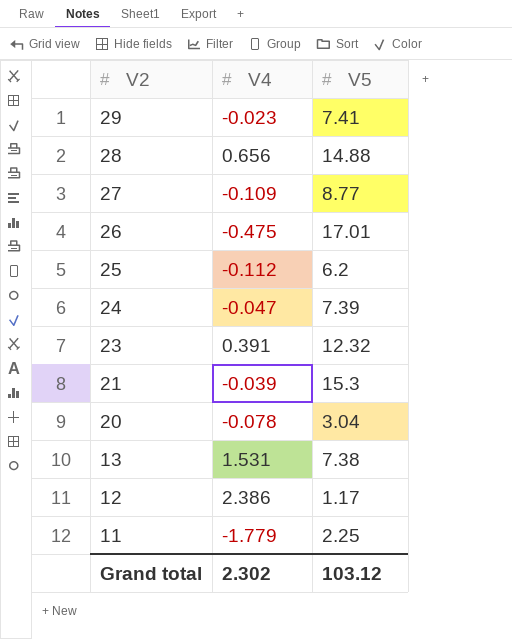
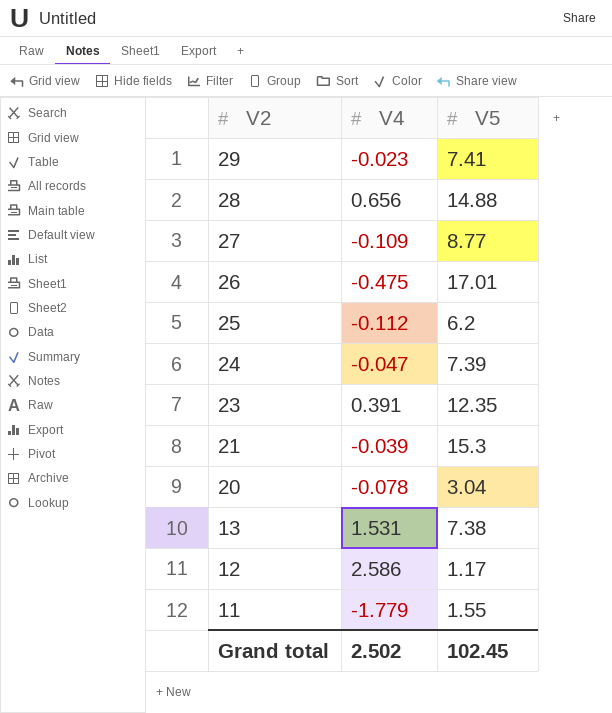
23 | V5: 12.32 -> 12.35
12 | V4: 2.386 -> 2.586
11 | V5: 2.25 -> 1.55
Grand total | V4: 2.302 -> 2.502
Grand total | V5: 103.12 -> 102.45

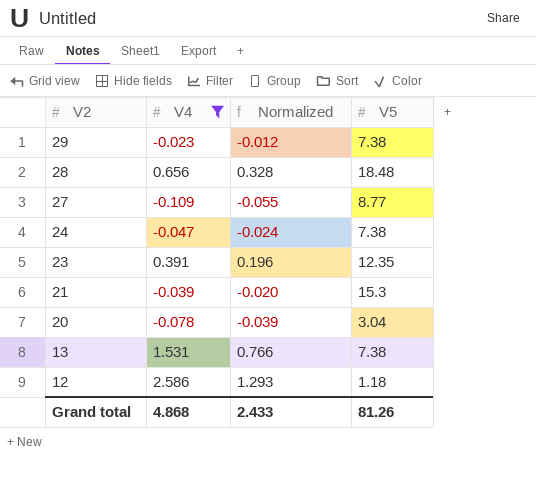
filter: none -> V4 >= -0.109
column Normalized | formula: none -> [V4] * 0.5
29 | V5: 7.41 -> 7.38
28 | V5: 14.88 -> 18.48
24 | V5: 7.39 -> 7.38
12 | V5: 1.17 -> 1.18
Grand total | V4: 2.502 -> 4.868
Grand total | V5: 102.45 -> 81.26

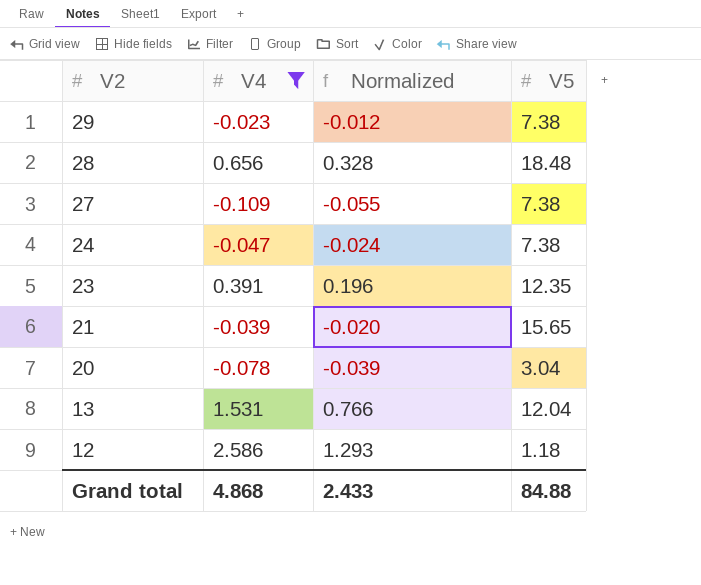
27 | V5: 8.77 -> 7.38
21 | V5: 15.3 -> 15.65
13 | V5: 7.38 -> 12.04
Grand total | V5: 81.26 -> 84.88

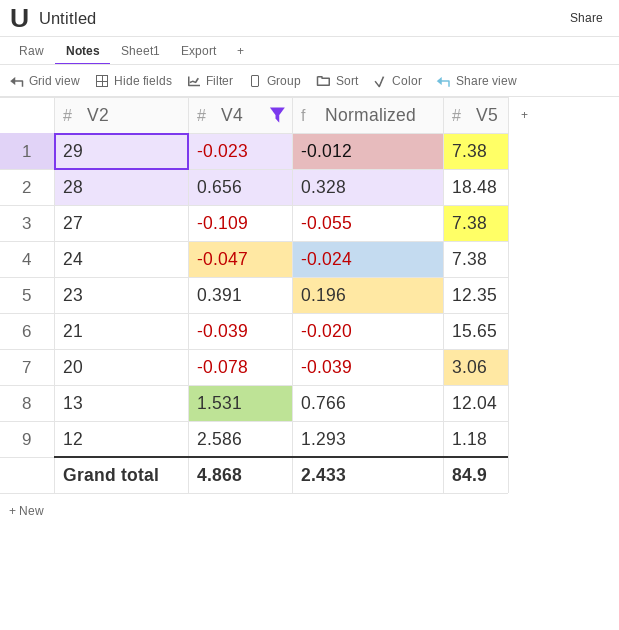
20 | V5: 3.04 -> 3.06
Grand total | V5: 84.88 -> 84.9

